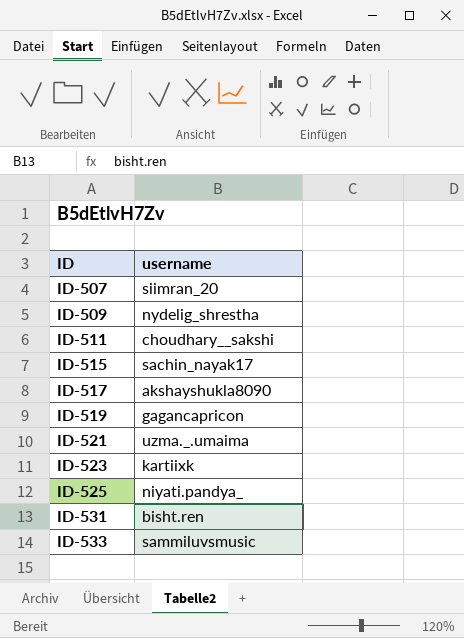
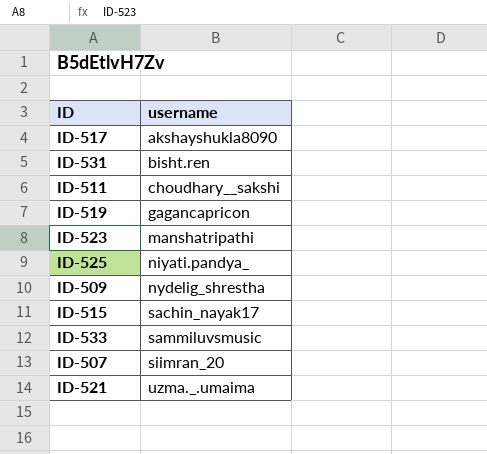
row order: ID ascending -> username ascending
ID-523 | username: kartiixk -> manshatripathi

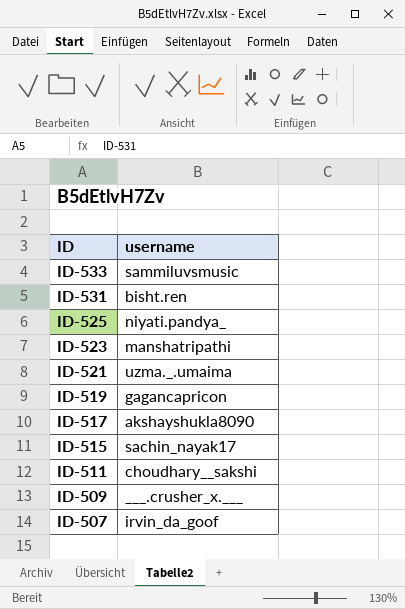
row order: username ascending -> ID descending
ID-509 | username: nydelig_shrestha -> ___.crusher_x.___
ID-507 | username: siimran_20 -> irvin_da_goof

